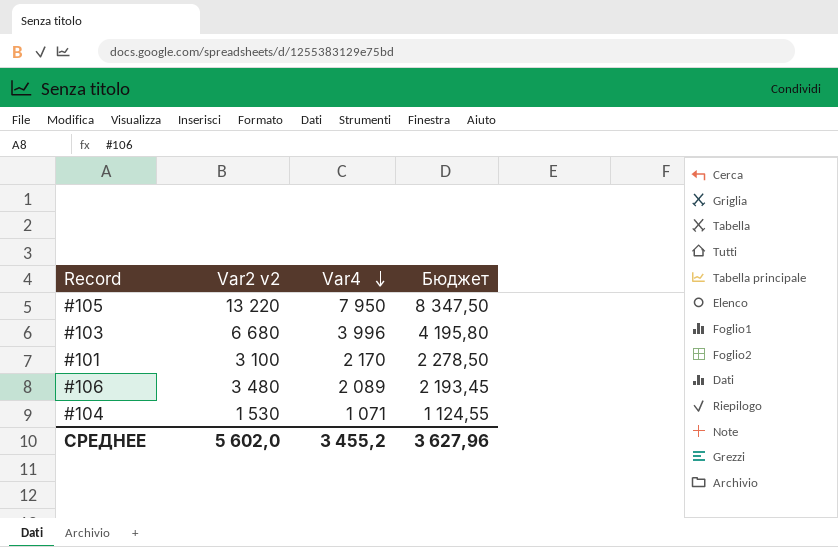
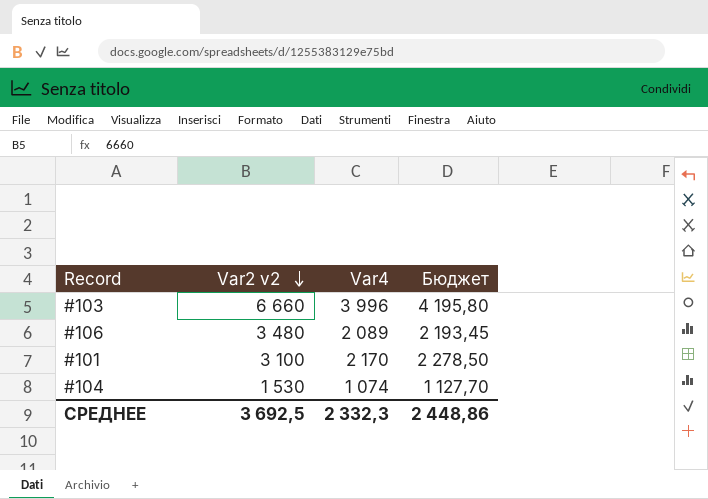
row order: Var4 descending -> Var2 v2 descending
row #105: 13 220 | 7 950 | 8 347,50 -> none
#103 | Var2 v2: 6 680 -> 6 660
#104 | Var4: 1 071 -> 1 074
#104 | Бюджет: 1 124,55 -> 1 127,70
СРЕДНЕЕ | Var2 v2: 5 602,0 -> 3 692,5
СРЕДНЕЕ | Var4: 3 455,2 -> 2 332,3
СРЕДНЕЕ | Бюджет: 3 627,96 -> 2 448,86

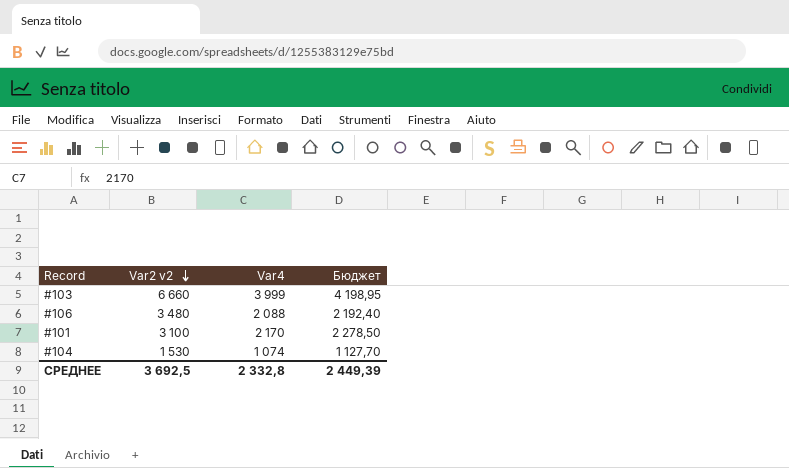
#103 | Var4: 3 996 -> 3 999
#103 | Бюджет: 4 195,80 -> 4 198,95
#106 | Var4: 2 089 -> 2 088
#106 | Бюджет: 2 193,45 -> 2 192,40
СРЕДНЕЕ | Var4: 2 332,3 -> 2 332,8
СРЕДНЕЕ | Бюджет: 2 448,86 -> 2 449,39

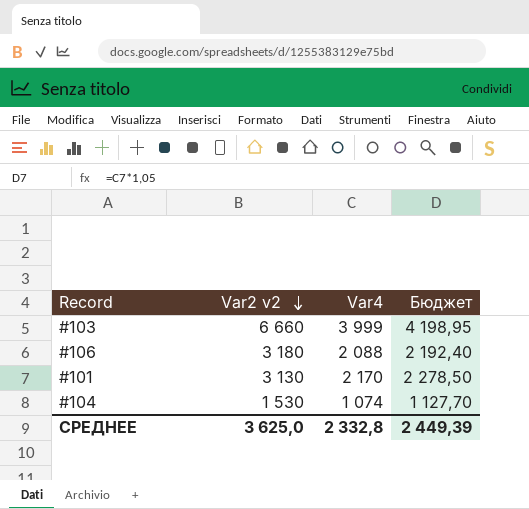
#106 | Var2 v2: 3 480 -> 3 180
#101 | Var2 v2: 3 100 -> 3 130
СРЕДНЕЕ | Var2 v2: 3 692,5 -> 3 625,0

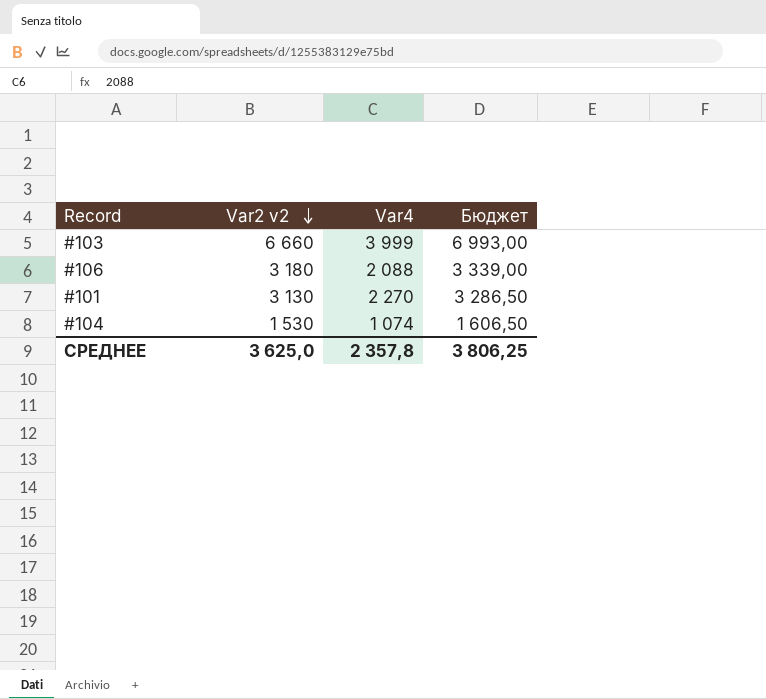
column Бюджет | formula: [Var4] * 1,05 -> [Var2 v2] * 1,05
#101 | Var4: 2 170 -> 2 270
СРЕДНЕЕ | Var4: 2 332,8 -> 2 357,8
СРЕДНЕЕ | Бюджет: 2 449,39 -> 3 806,25

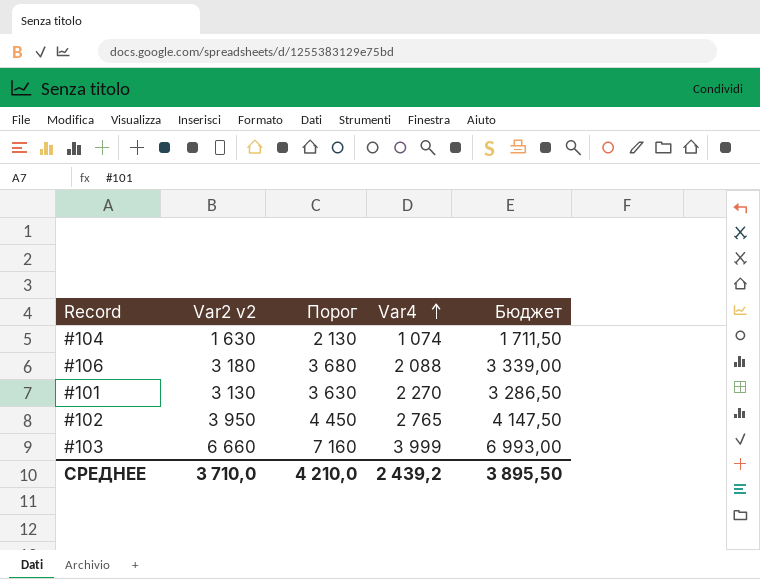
row order: Var2 v2 descending -> Var4 ascending
column Порог | formula: none -> [Var2 v2] + 500
#104 | Var2 v2: 1 530 -> 1 630
#104 | Бюджет: 1 606,50 -> 1 711,50
row #102: none -> 3 950 | 4 450 | 2 765 | 4 147,50
СРЕДНЕЕ | Var2 v2: 3 625,0 -> 3 710,0
СРЕДНЕЕ | Var4: 2 357,8 -> 2 439,2
СРЕДНЕЕ | Бюджет: 3 806,25 -> 3 895,50

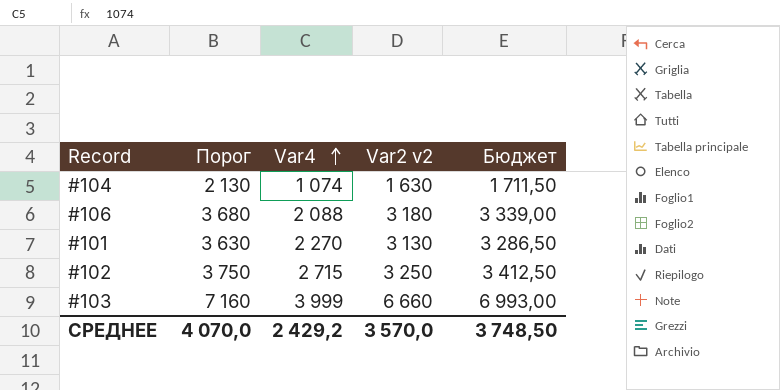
column Var2 v2 | position: 2 -> 4
#102 | Порог: 4 450 -> 3 750
#102 | Var4: 2 765 -> 2 715
#102 | Var2 v2: 3 950 -> 3 250
#102 | Бюджет: 4 147,50 -> 3 412,50
СРЕДНЕЕ | Порог: 4 210,0 -> 4 070,0
СРЕДНЕЕ | Var4: 2 439,2 -> 2 429,2
СРЕДНЕЕ | Var2 v2: 3 710,0 -> 3 570,0
СРЕДНЕЕ | Бюджет: 3 895,50 -> 3 748,50

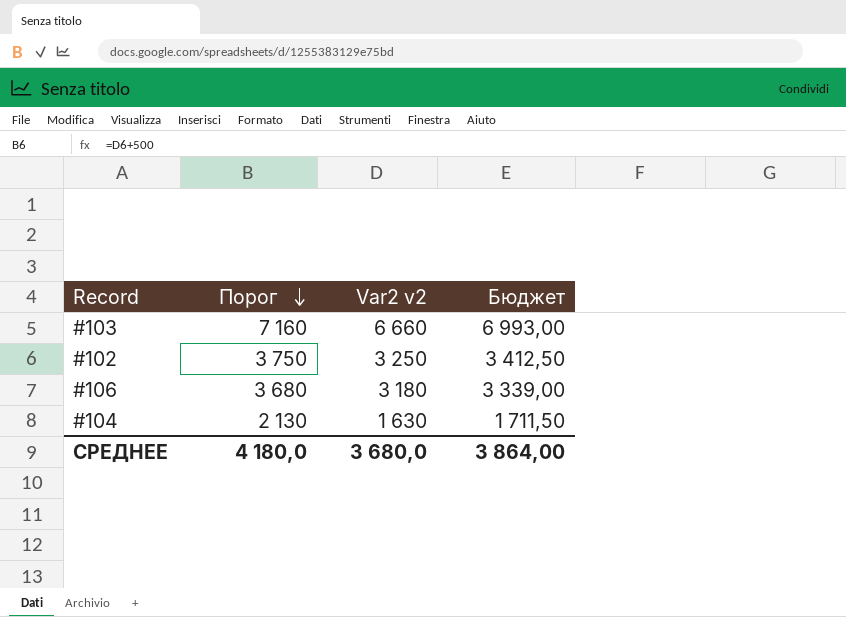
row order: Var4 ascending -> Порог descending
column Var4 | position: 3 -> none
row #101: 3 630 | 2 270 | 3 130 | 3 286,50 -> none
СРЕДНЕЕ | Порог: 4 070,0 -> 4 180,0
СРЕДНЕЕ | Var2 v2: 3 570,0 -> 3 680,0
СРЕДНЕЕ | Бюджет: 3 748,50 -> 3 864,00

